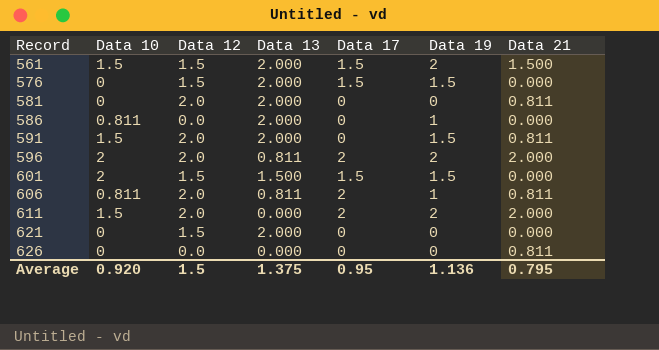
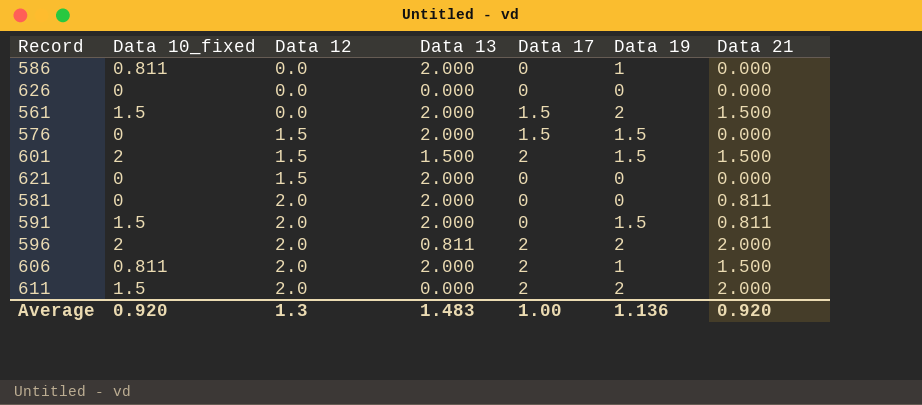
row order: Record ascending -> Data 12 ascending
column name: Data 10 -> Data 10_fixed
626 | Data 21: 0.811 -> 0.000
561 | Data 12: 1.5 -> 0.0
601 | Data 17: 1.5 -> 2
601 | Data 21: 0.000 -> 1.500
606 | Data 13: 0.811 -> 2.000
606 | Data 21: 0.811 -> 1.500
Average | Data 12: 1.5 -> 1.3
Average | Data 13: 1.375 -> 1.483
Average | Data 17: 0.95 -> 1.00
Average | Data 21: 0.795 -> 0.920

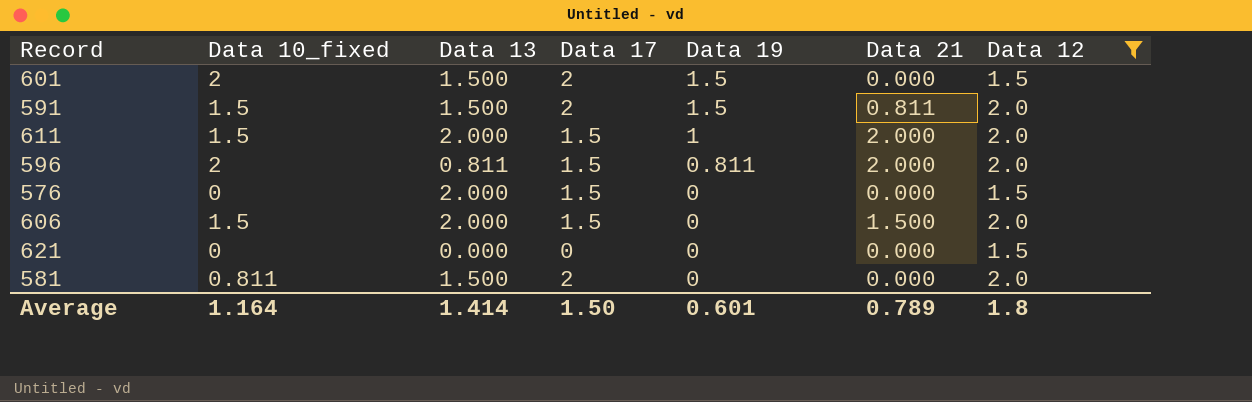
filter: none -> Data 12 != 0.0
row order: Data 12 ascending -> Data 19 descending
column Data 12 | position: 3 -> 7
601 | Data 21: 1.500 -> 0.000
591 | Data 13: 2.000 -> 1.500
591 | Data 17: 0 -> 2
611 | Data 13: 0.000 -> 2.000
611 | Data 17: 2 -> 1.5
611 | Data 19: 2 -> 1
596 | Data 17: 2 -> 1.5
596 | Data 19: 2 -> 0.811
576 | Data 19: 1.5 -> 0
606 | Data 10_fixed: 0.811 -> 1.5
606 | Data 17: 2 -> 1.5
606 | Data 19: 1 -> 0
621 | Data 13: 2.000 -> 0.000
581 | Data 10_fixed: 0 -> 0.811
581 | Data 13: 2.000 -> 1.500
581 | Data 17: 0 -> 2
581 | Data 21: 0.811 -> 0.000
Average | Data 10_fixed: 0.920 -> 1.164
Average | Data 13: 1.483 -> 1.414
Average | Data 17: 1.00 -> 1.50
Average | Data 19: 1.136 -> 0.601
Average | Data 21: 0.920 -> 0.789
Average | Data 12: 1.3 -> 1.8

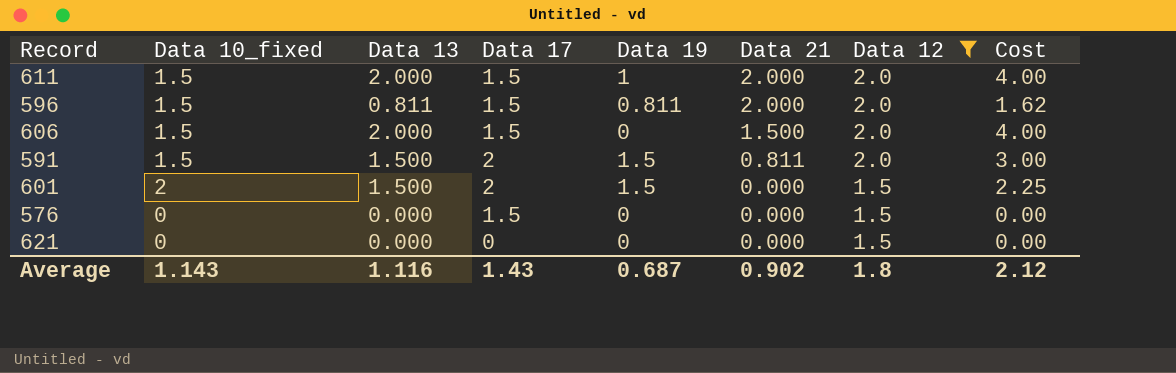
row order: Data 19 descending -> Data 21 descending
column Cost | formula: none -> [Data 13] * [Data 12]
row 581: 0.811 | 1.500 | 2 | 0 | 0.000 | 2.0 -> none
596 | Data 10_fixed: 2 -> 1.5
576 | Data 13: 2.000 -> 0.000
Average | Data 10_fixed: 1.164 -> 1.143
Average | Data 13: 1.414 -> 1.116
Average | Data 17: 1.50 -> 1.43
Average | Data 19: 0.601 -> 0.687
Average | Data 21: 0.789 -> 0.902

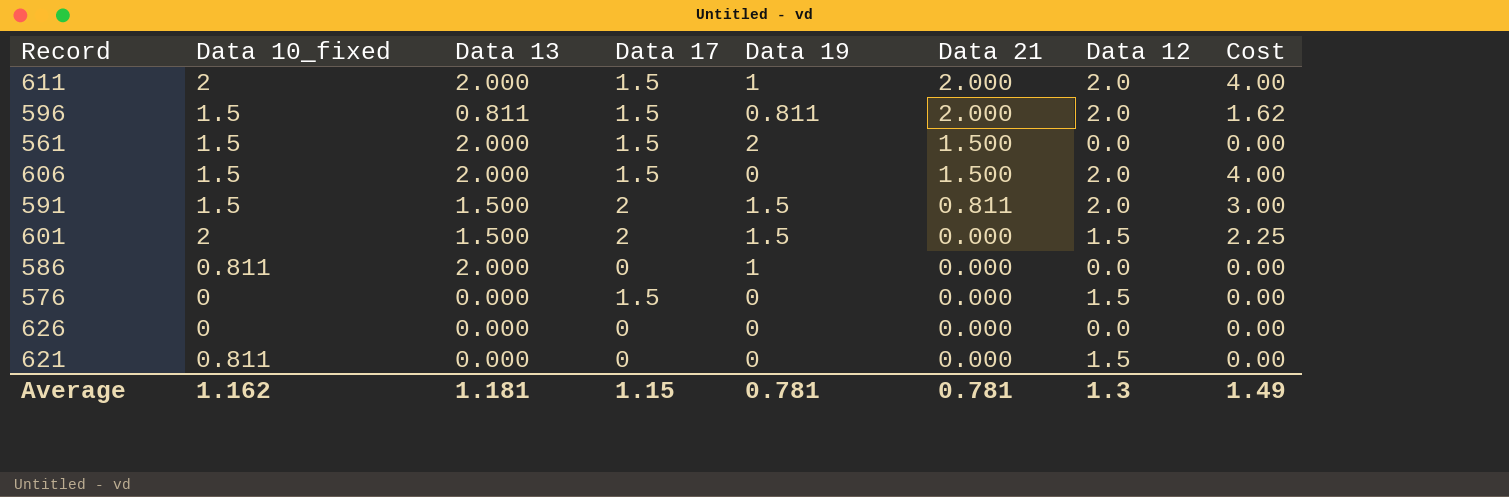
filter: Data 12 != 0.0 -> none
611 | Data 10_fixed: 1.5 -> 2
621 | Data 10_fixed: 0 -> 0.811
Average | Data 10_fixed: 1.143 -> 1.162
Average | Data 13: 1.116 -> 1.181
Average | Data 17: 1.43 -> 1.15
Average | Data 19: 0.687 -> 0.781
Average | Data 21: 0.902 -> 0.781
Average | Data 12: 1.8 -> 1.3
Average | Cost: 2.12 -> 1.49

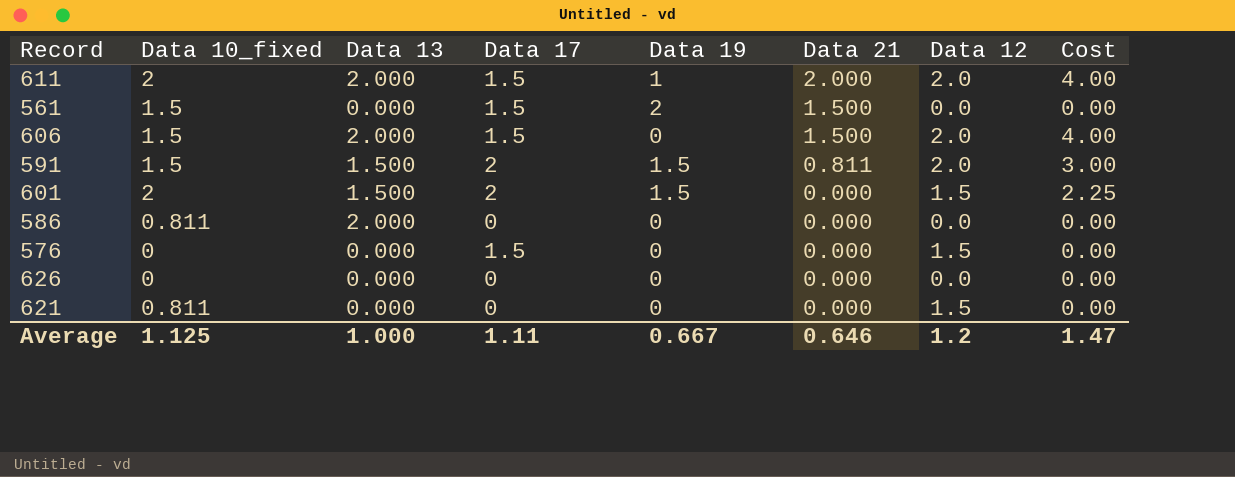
row 596: 1.5 | 0.811 | 1.5 | 0.811 | 2.000 | 2.0 | 1.62 -> none
561 | Data 13: 2.000 -> 0.000
586 | Data 19: 1 -> 0
Average | Data 10_fixed: 1.162 -> 1.125
Average | Data 13: 1.181 -> 1.000
Average | Data 17: 1.15 -> 1.11
Average | Data 19: 0.781 -> 0.667
Average | Data 21: 0.781 -> 0.646
Average | Data 12: 1.3 -> 1.2
Average | Cost: 1.49 -> 1.47

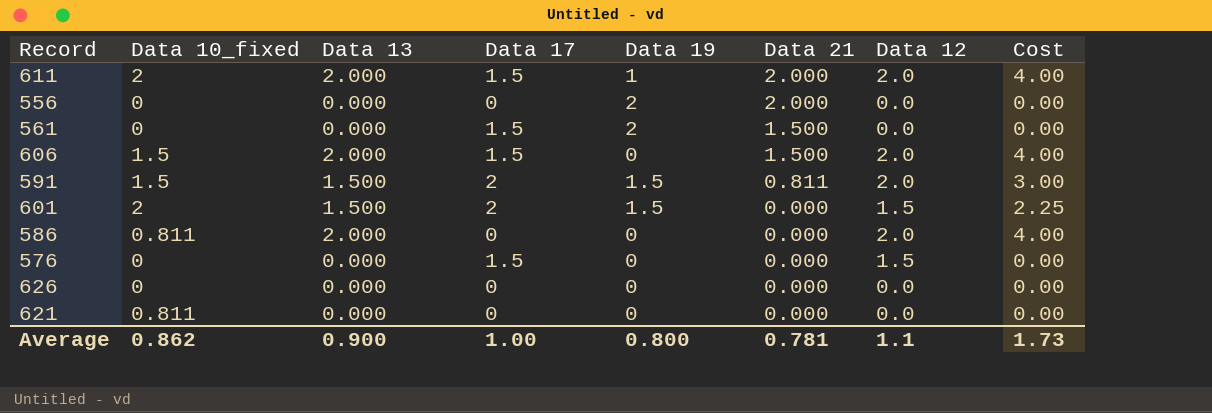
row 556: none -> 0 | 0.000 | 0 | 2 | 2.000 | 0.0 | 0.00
561 | Data 10_fixed: 1.5 -> 0
586 | Data 12: 0.0 -> 2.0
586 | Cost: 0.00 -> 4.00
621 | Data 12: 1.5 -> 0.0
Average | Data 10_fixed: 1.125 -> 0.862
Average | Data 13: 1.000 -> 0.900
Average | Data 17: 1.11 -> 1.00
Average | Data 19: 0.667 -> 0.800
Average | Data 21: 0.646 -> 0.781
Average | Data 12: 1.2 -> 1.1
Average | Cost: 1.47 -> 1.73

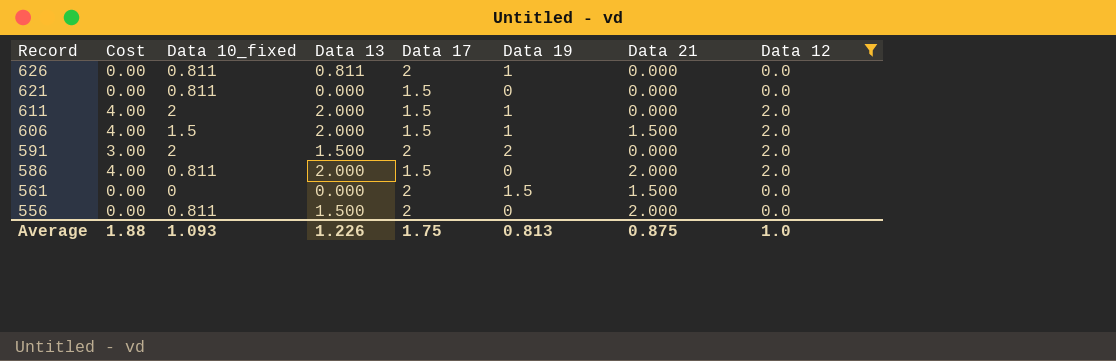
filter: none -> Data 12 != 1.5
row order: Data 21 descending -> Record descending
column Cost | position: 8 -> 2
626 | Data 10_fixed: 0 -> 0.811
626 | Data 13: 0.000 -> 0.811
626 | Data 17: 0 -> 2
626 | Data 19: 0 -> 1
621 | Data 17: 0 -> 1.5
611 | Data 21: 2.000 -> 0.000
606 | Data 19: 0 -> 1
591 | Data 10_fixed: 1.5 -> 2
591 | Data 19: 1.5 -> 2
591 | Data 21: 0.811 -> 0.000
586 | Data 17: 0 -> 1.5
586 | Data 21: 0.000 -> 2.000
561 | Data 17: 1.5 -> 2
561 | Data 19: 2 -> 1.5
556 | Data 10_fixed: 0 -> 0.811
556 | Data 13: 0.000 -> 1.500
556 | Data 17: 0 -> 2
556 | Data 19: 2 -> 0
Average | Cost: 1.73 -> 1.88
Average | Data 10_fixed: 0.862 -> 1.093
Average | Data 13: 0.900 -> 1.226
Average | Data 17: 1.00 -> 1.75
Average | Data 19: 0.800 -> 0.813
Average | Data 21: 0.781 -> 0.875
Average | Data 12: 1.1 -> 1.0

